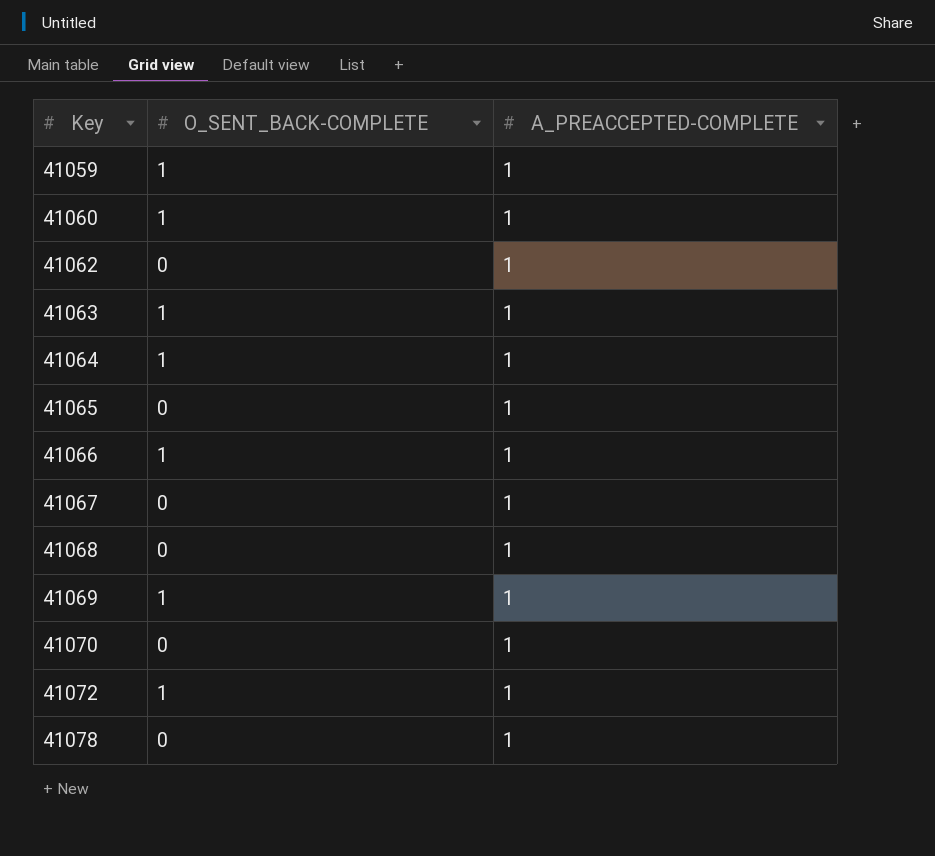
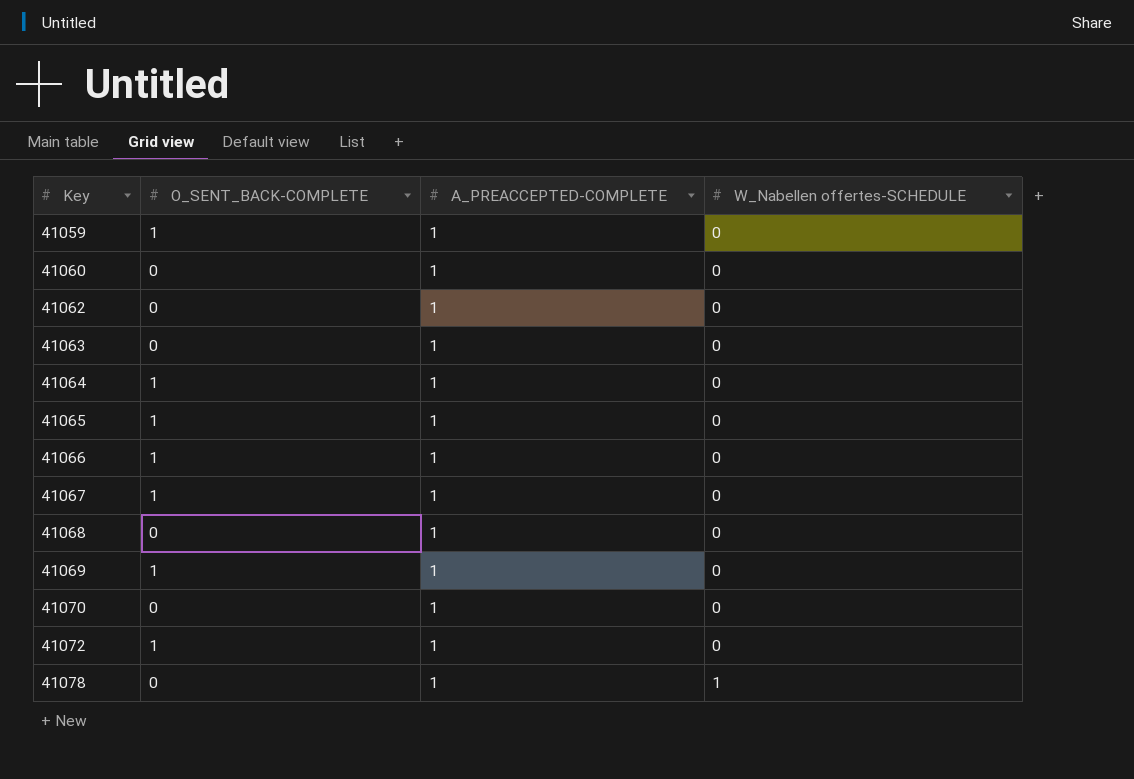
column W_Nabellen offertes-SCHEDULE | position: none -> 4
41060 | O_SENT_BACK-COMPLETE: 1 -> 0
41063 | O_SENT_BACK-COMPLETE: 1 -> 0
41065 | O_SENT_BACK-COMPLETE: 0 -> 1
41067 | O_SENT_BACK-COMPLETE: 0 -> 1

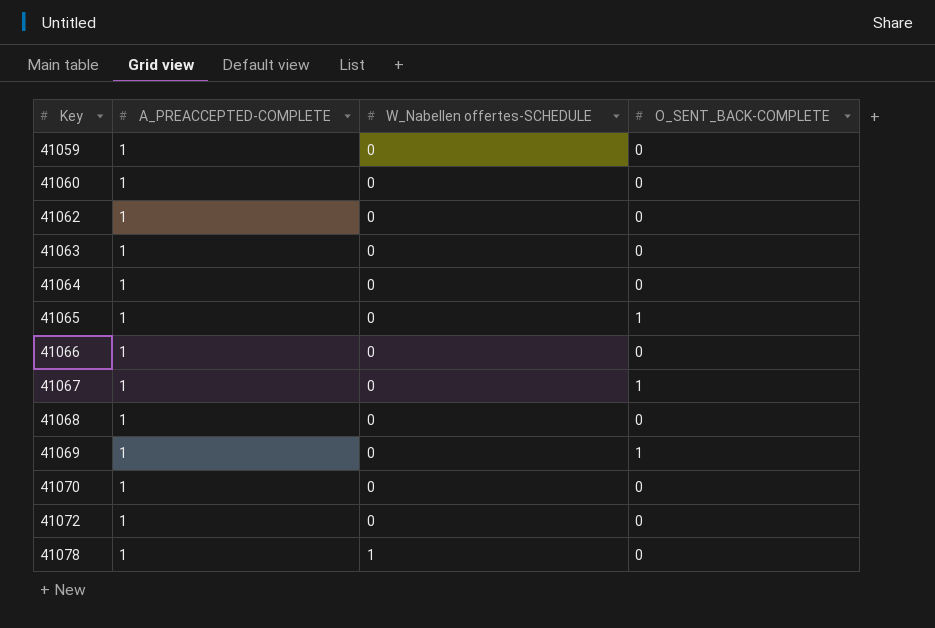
column O_SENT_BACK-COMPLETE | position: 2 -> 4
41059 | O_SENT_BACK-COMPLETE: 1 -> 0
41064 | O_SENT_BACK-COMPLETE: 1 -> 0
41066 | O_SENT_BACK-COMPLETE: 1 -> 0
41072 | O_SENT_BACK-COMPLETE: 1 -> 0

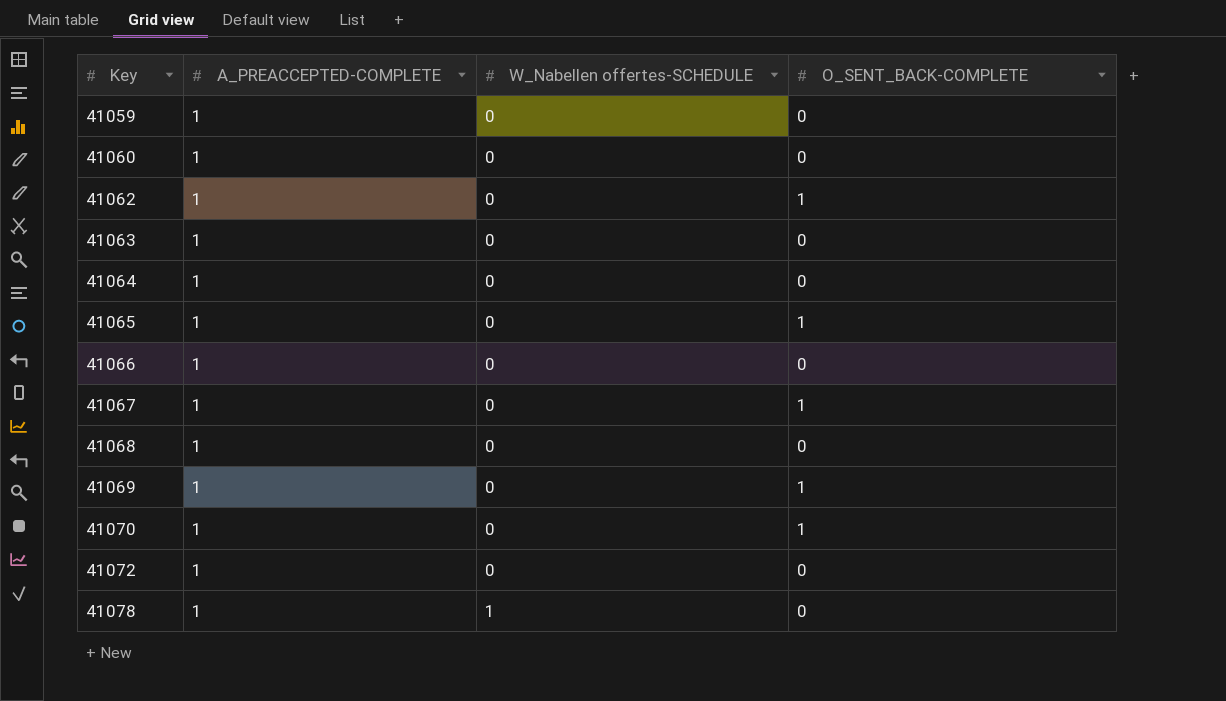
41062 | O_SENT_BACK-COMPLETE: 0 -> 1
41070 | O_SENT_BACK-COMPLETE: 0 -> 1

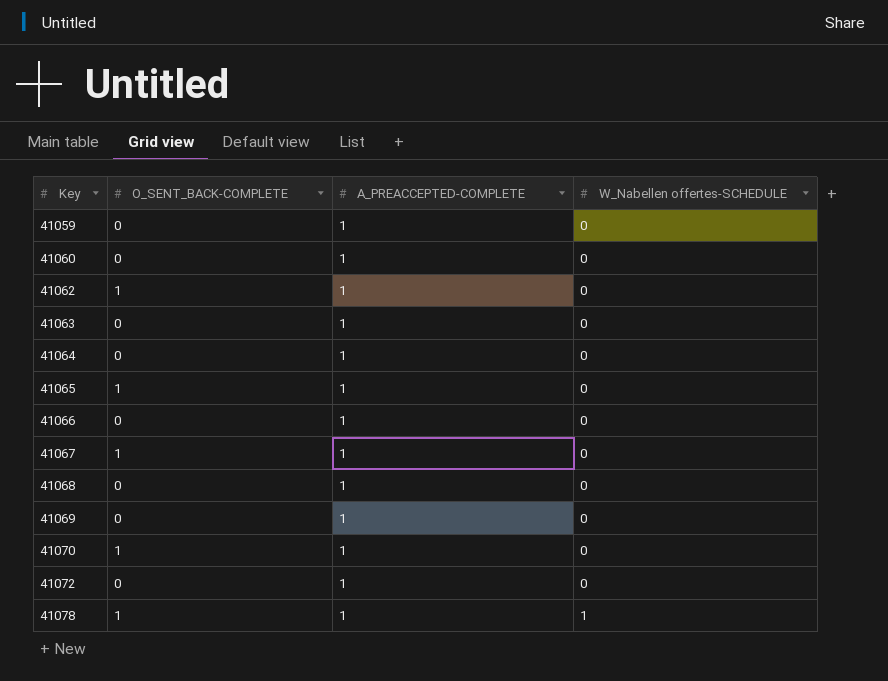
column O_SENT_BACK-COMPLETE | position: 4 -> 2
41069 | O_SENT_BACK-COMPLETE: 1 -> 0
41078 | O_SENT_BACK-COMPLETE: 0 -> 1

